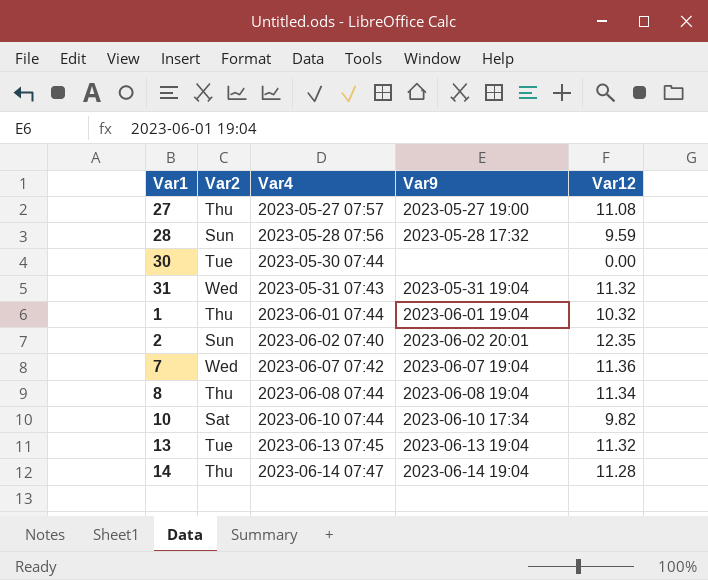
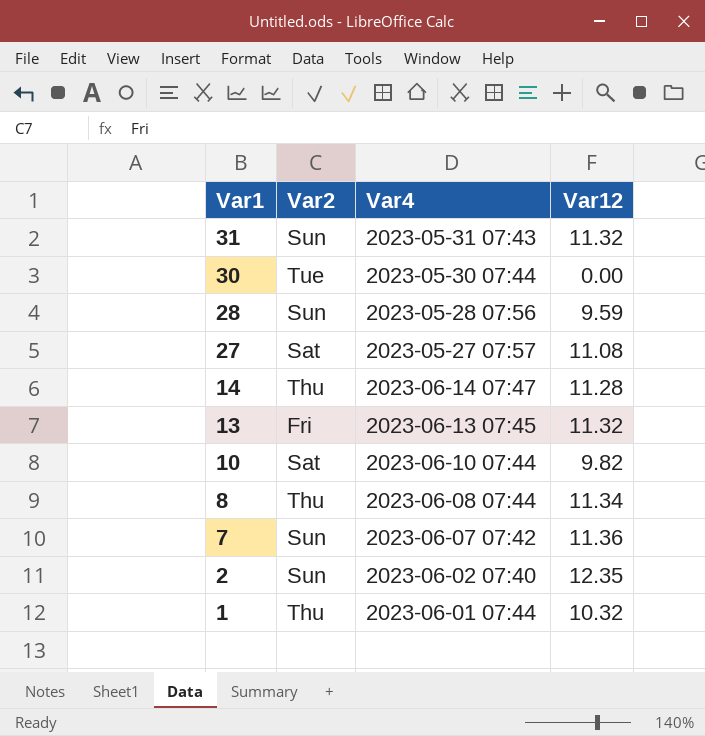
row order: Var4 ascending -> Var1 descending
column Var9 | position: 4 -> none
31 | Var2: Wed -> Sun
27 | Var2: Thu -> Sat
13 | Var2: Tue -> Fri
7 | Var2: Wed -> Sun

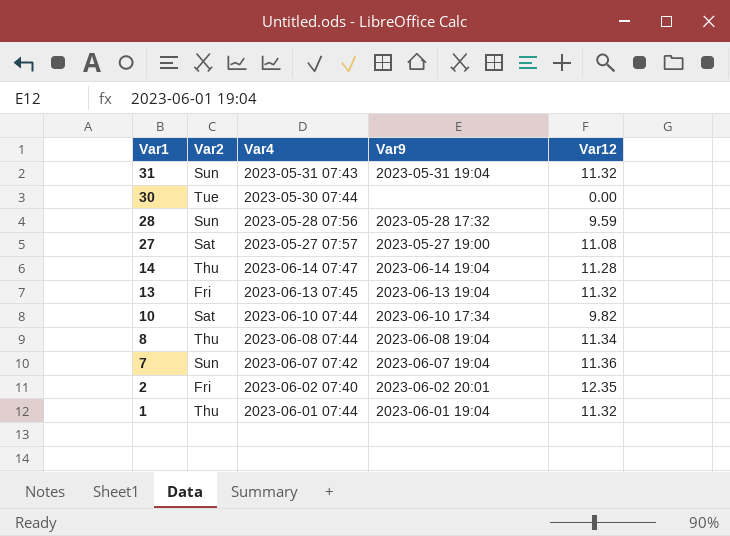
column Var9 | position: none -> 4
2 | Var2: Sun -> Fri
1 | Var12: 10.32 -> 11.32

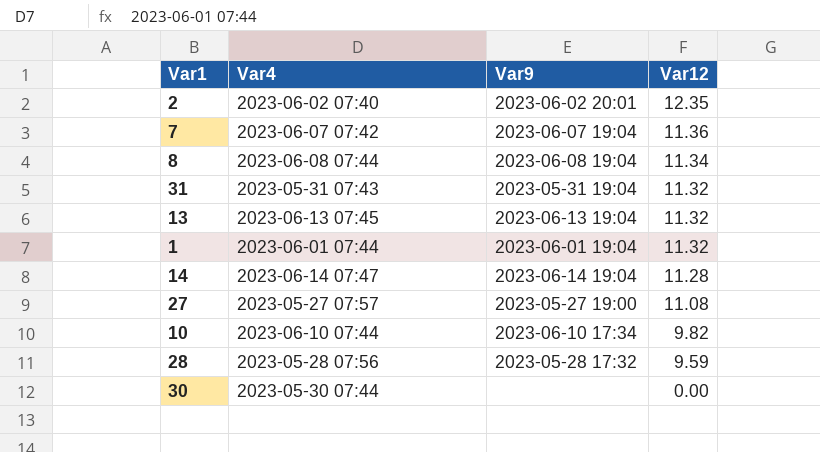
row order: Var1 descending -> Var12 descending
column Var2 | position: 2 -> none

